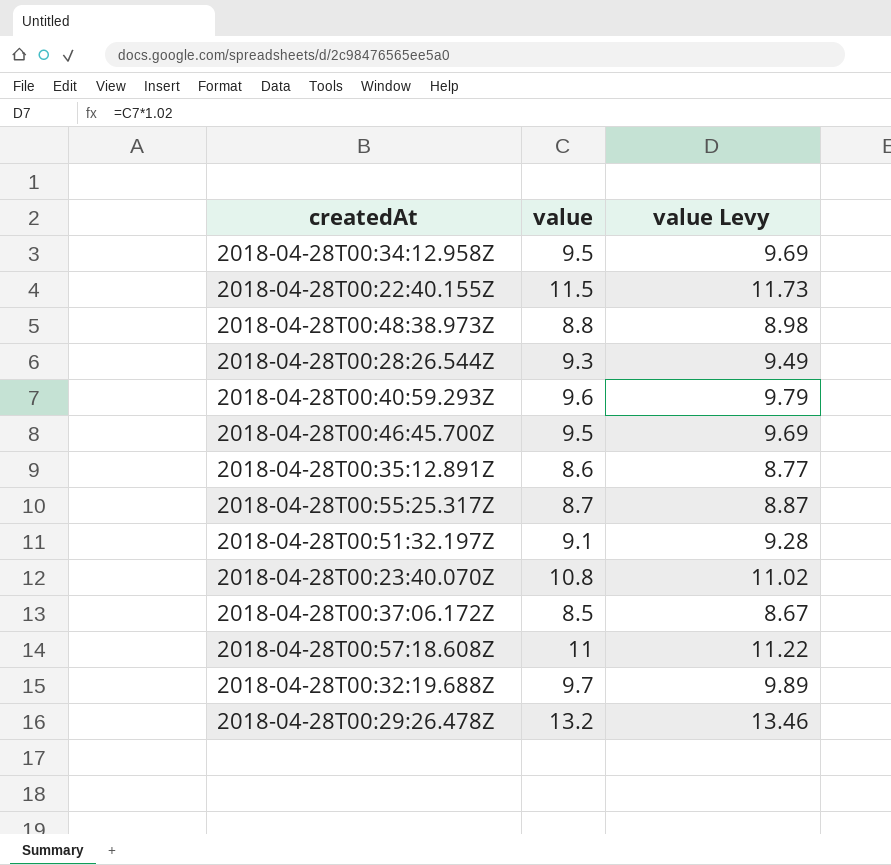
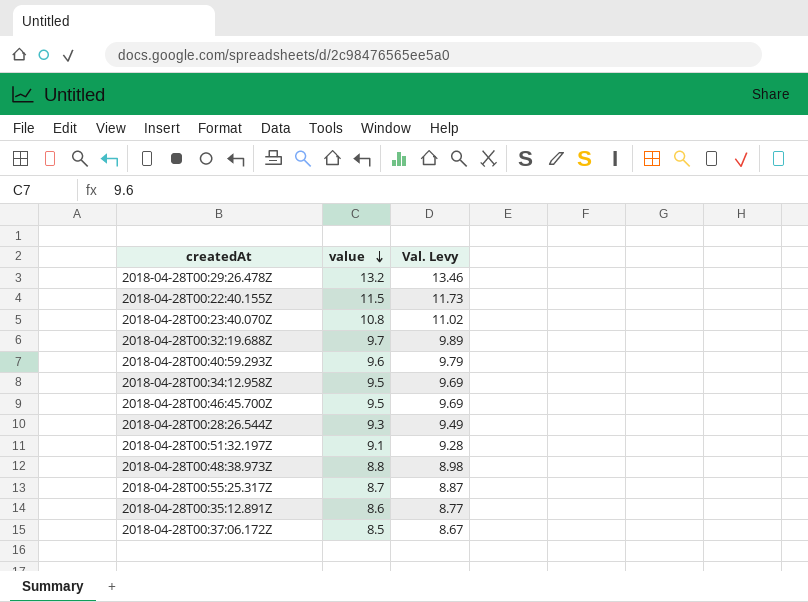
row order: none -> value descending
column name: value Levy -> Val. Levy
row 2018-04-28T00:57:18.608Z: 11 | 11.22 -> none

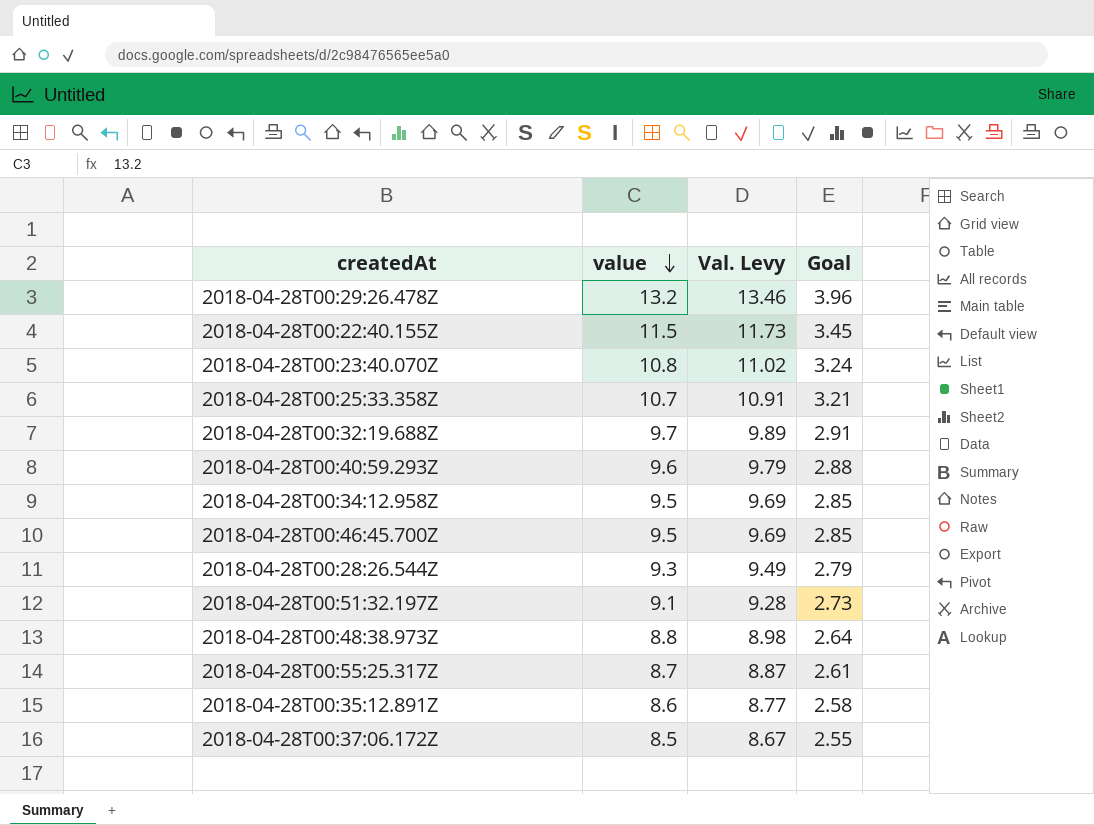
column Goal | formula: none -> [value] * 0.3
row 2018-04-28T00:25:33.358Z: none -> 10.7 | 10.91 | 3.21

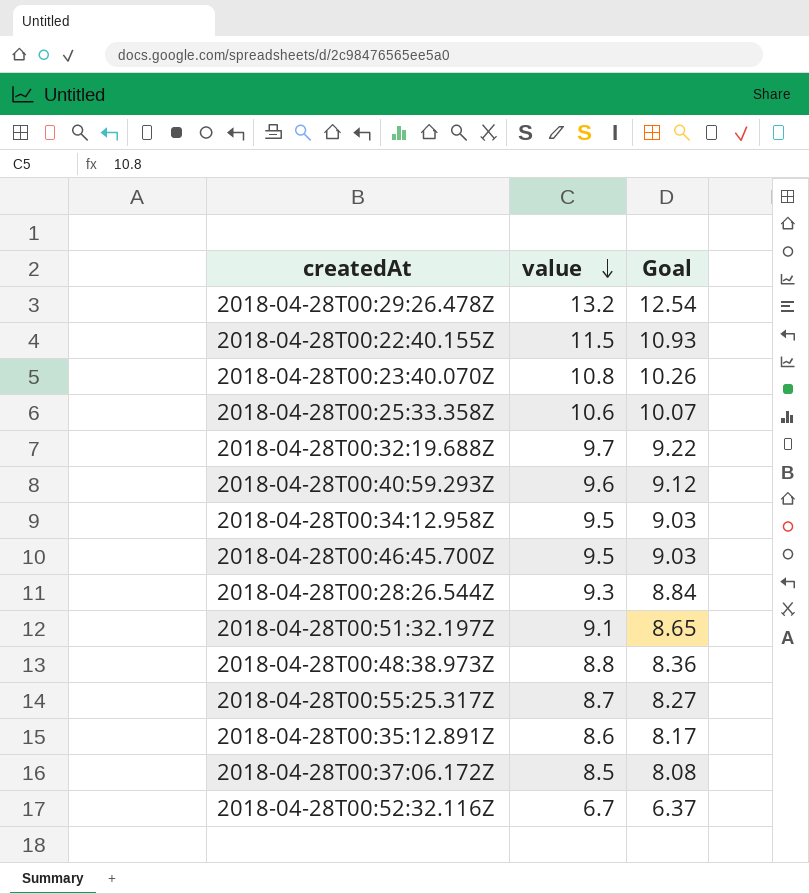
column Val. Levy | formula: [value] * 1.02 -> none
column Goal | formula: [value] * 0.3 -> [value] * 0.95
2018-04-28T00:25:33.358Z | value: 10.7 -> 10.6
row 2018-04-28T00:52:32.116Z: none -> 6.7 | 6.37

